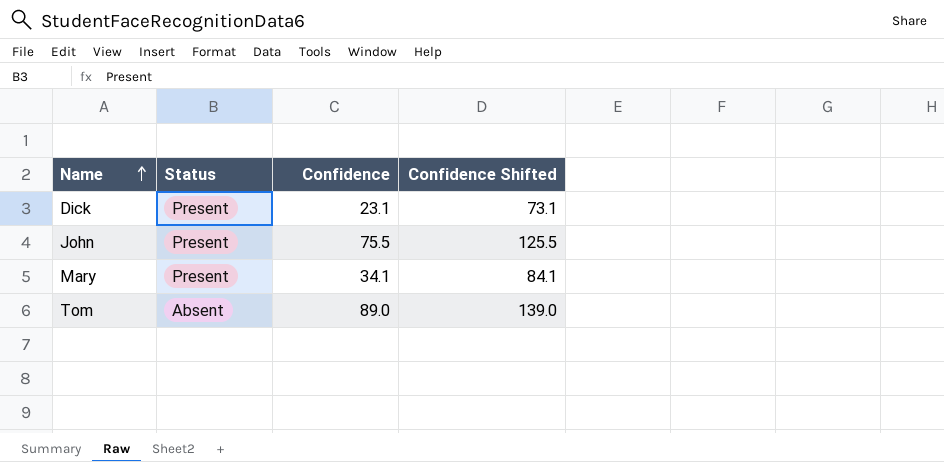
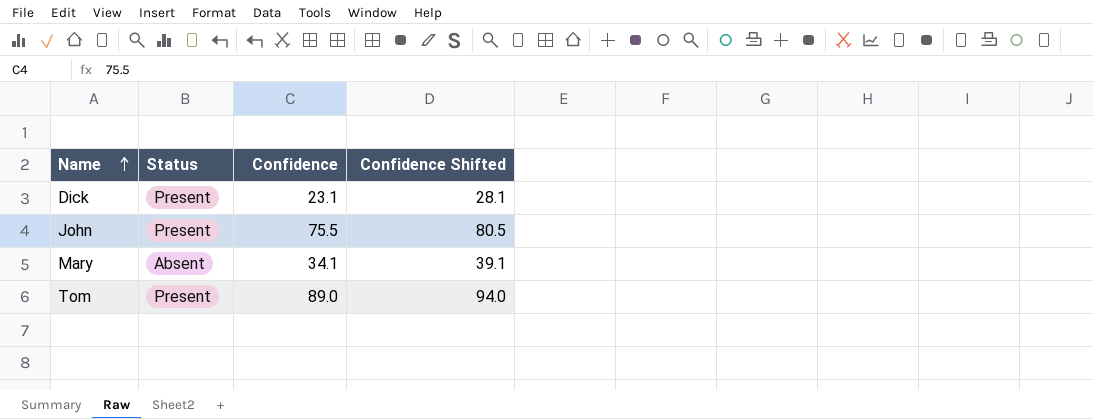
column Confidence Shifted | formula: [Confidence] + 50 -> [Confidence] + 5
Mary | Status: Present -> Absent
Tom | Status: Absent -> Present

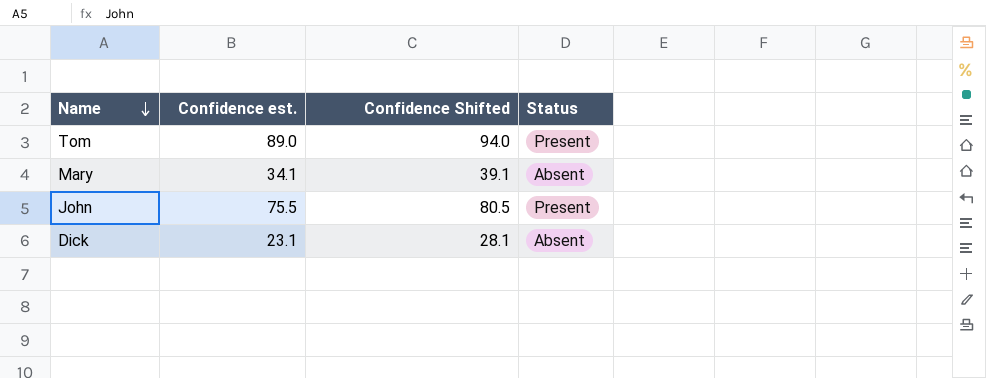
row order: Name ascending -> Name descending
column name: Confidence -> Confidence est.
column Status | position: 2 -> 4
Dick | Status: Present -> Absent

